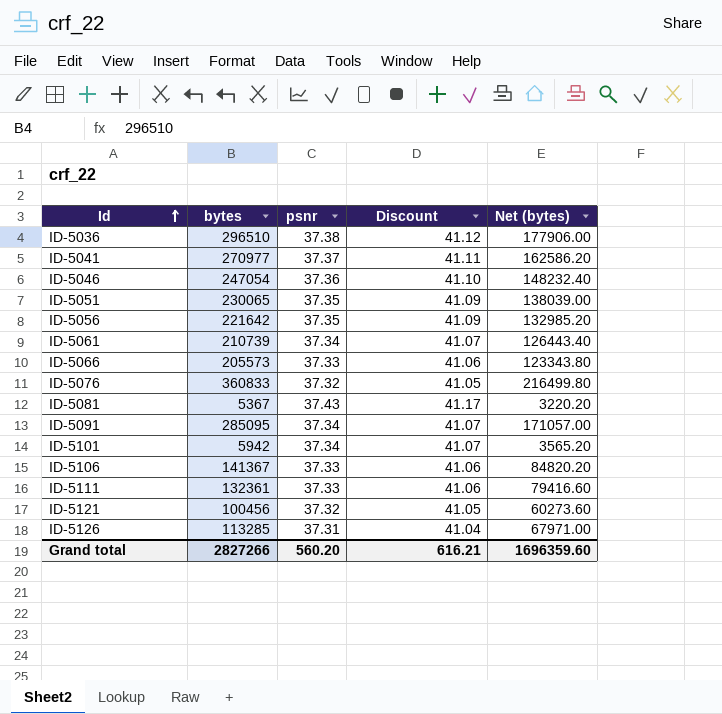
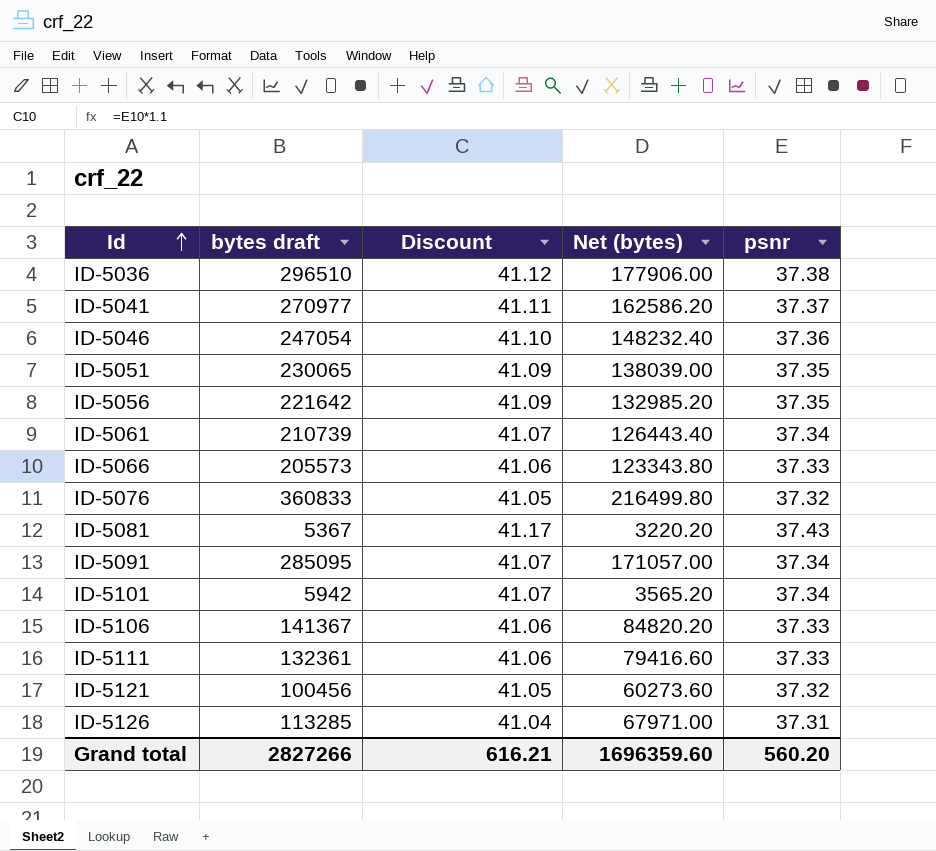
column name: bytes -> bytes draft
column psnr | position: 3 -> 5

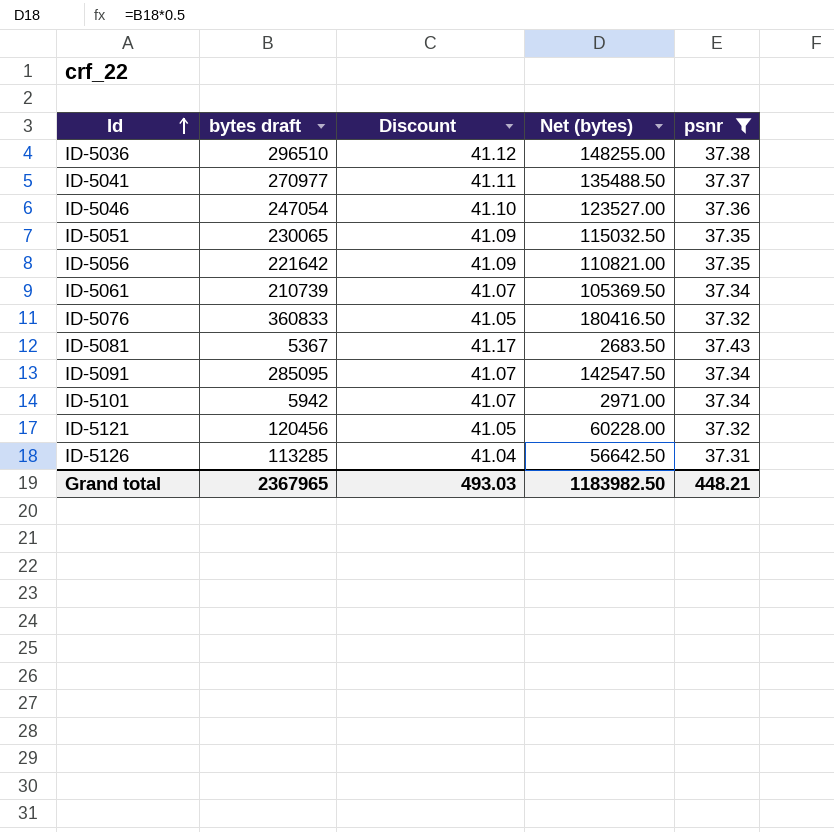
filter: none -> psnr != 37.33
column Net (bytes) | formula: [bytes draft] * 0.6 -> [bytes draft] * 0.5
ID-5121 | bytes draft: 100456 -> 120456
Grand total | bytes draft: 2827266 -> 2367965
Grand total | Discount: 616.21 -> 493.03
Grand total | Net (bytes): 1696359.60 -> 1183982.50
Grand total | psnr: 560.20 -> 448.21

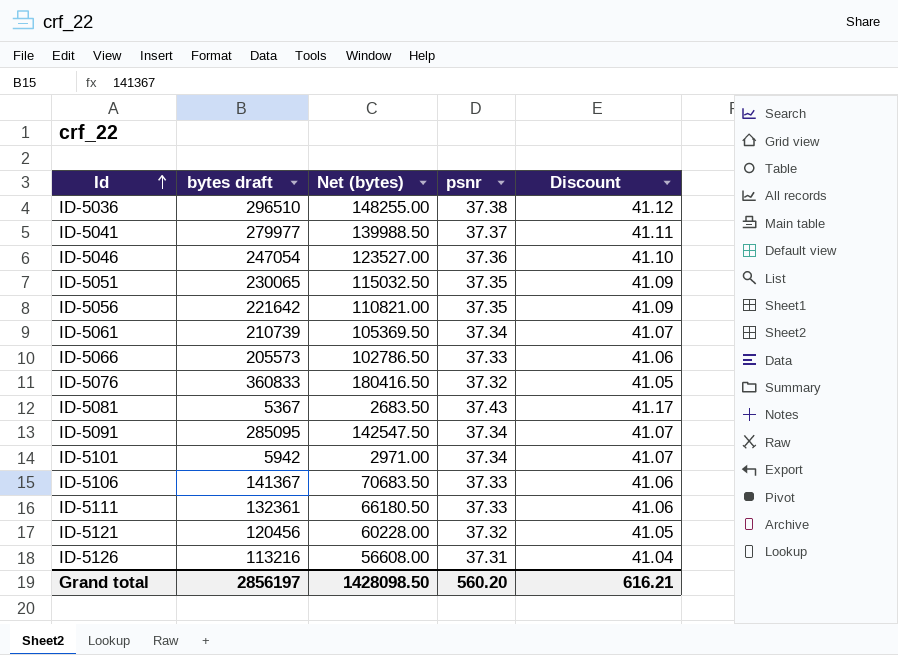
filter: psnr != 37.33 -> none
column Discount | position: 3 -> 5
ID-5041 | bytes draft: 270977 -> 279977
ID-5041 | Net (bytes): 135488.50 -> 139988.50
ID-5126 | bytes draft: 113285 -> 113216
ID-5126 | Net (bytes): 56642.50 -> 56608.00
Grand total | bytes draft: 2367965 -> 2856197
Grand total | Net (bytes): 1183982.50 -> 1428098.50
Grand total | psnr: 448.21 -> 560.20
Grand total | Discount: 493.03 -> 616.21

